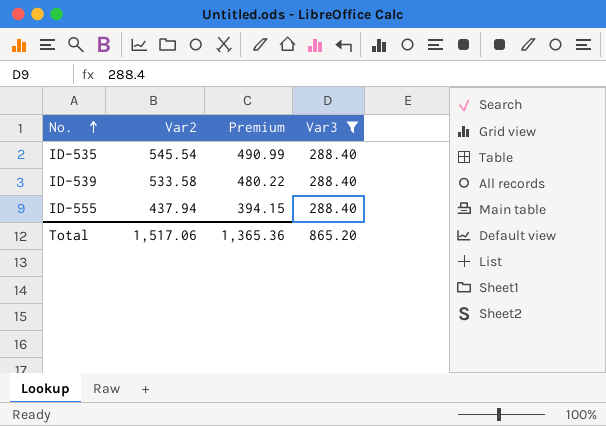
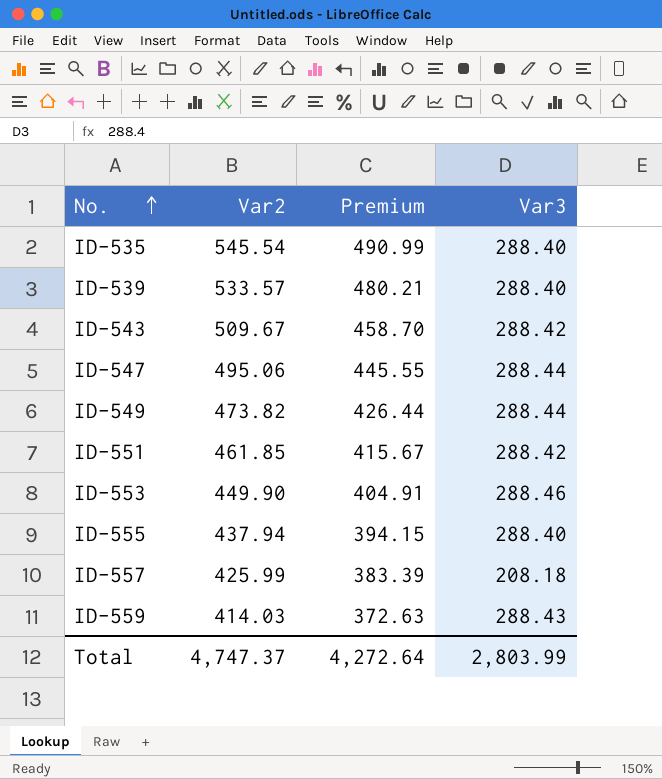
filter: Var3 = 288.40 -> none
ID-539 | Var2: 533.58 -> 533.57
ID-539 | Premium: 480.22 -> 480.21
Total | Var2: 1,517.06 -> 4,747.37
Total | Premium: 1,365.36 -> 4,272.64
Total | Var3: 865.20 -> 2,803.99

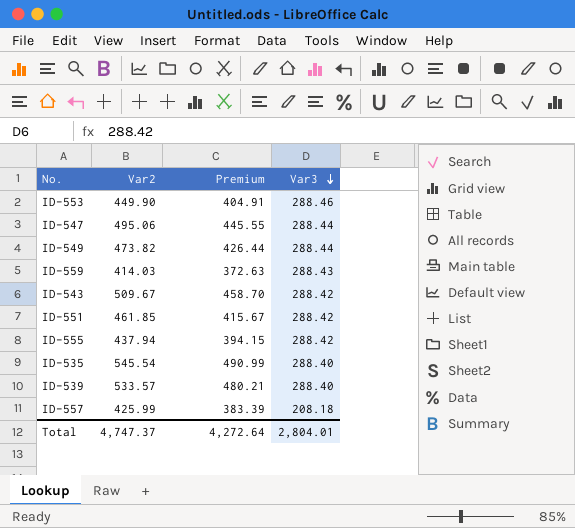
row order: No. ascending -> Var3 descending
ID-555 | Var3: 288.40 -> 288.42
Total | Var3: 2,803.99 -> 2,804.01

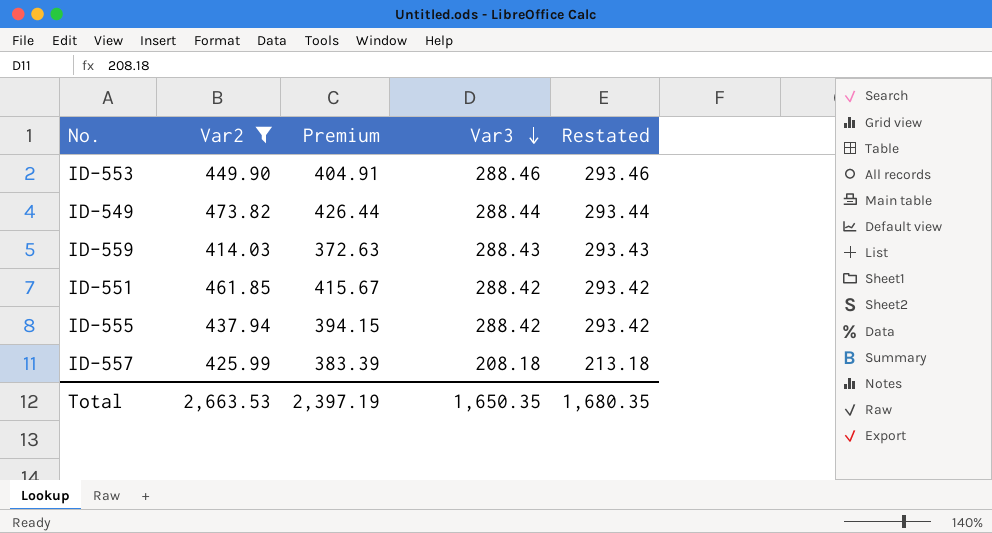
filter: none -> Var2 <= 473.82
column Restated | formula: none -> [Var3] + 5
Total | Var2: 4,747.37 -> 2,663.53
Total | Premium: 4,272.64 -> 2,397.19
Total | Var3: 2,804.01 -> 1,650.35

